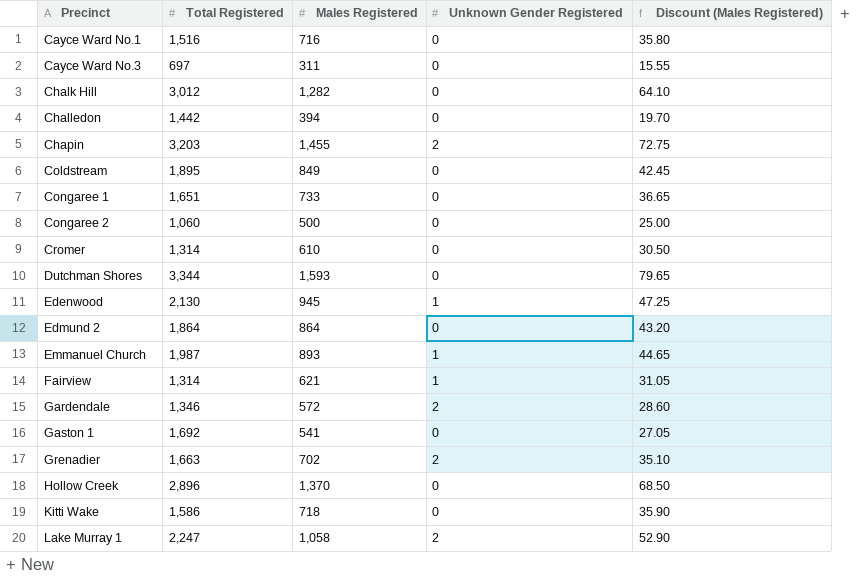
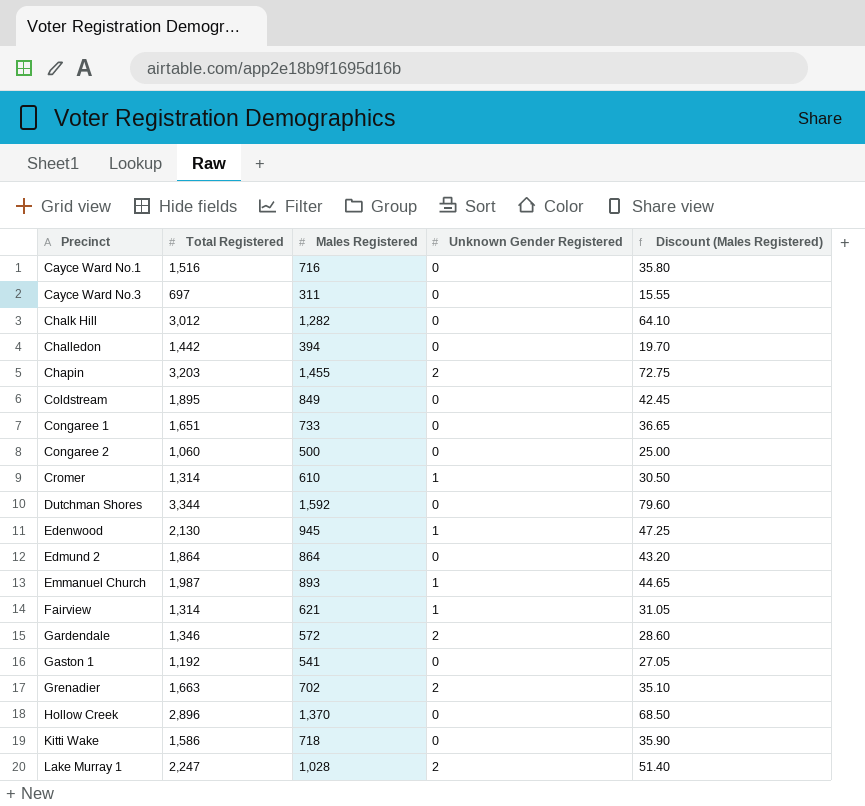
Cromer | Unknown Gender Registered: 0 -> 1
Dutchman Shores | Males Registered: 1,593 -> 1,592
Dutchman Shores | Discount (Males Registered): 79.65 -> 79.60
Gaston 1 | Total Registered: 1,692 -> 1,192
Lake Murray 1 | Males Registered: 1,058 -> 1,028
Lake Murray 1 | Discount (Males Registered): 52.90 -> 51.40

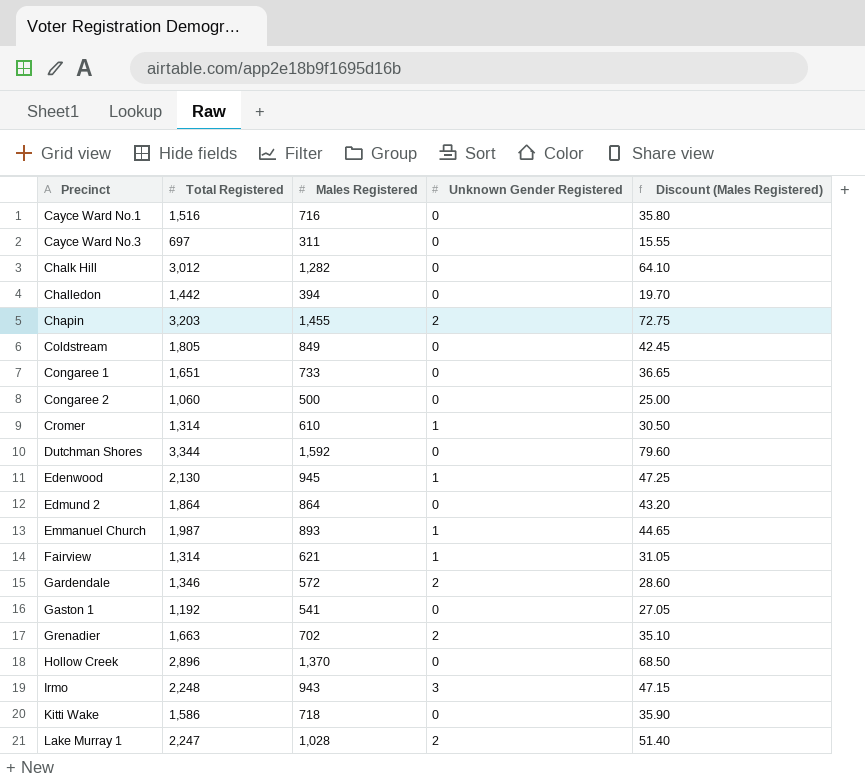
Coldstream | Total Registered: 1,895 -> 1,805
row Irmo: none -> 2,248 | 943 | 3 | 47.15

